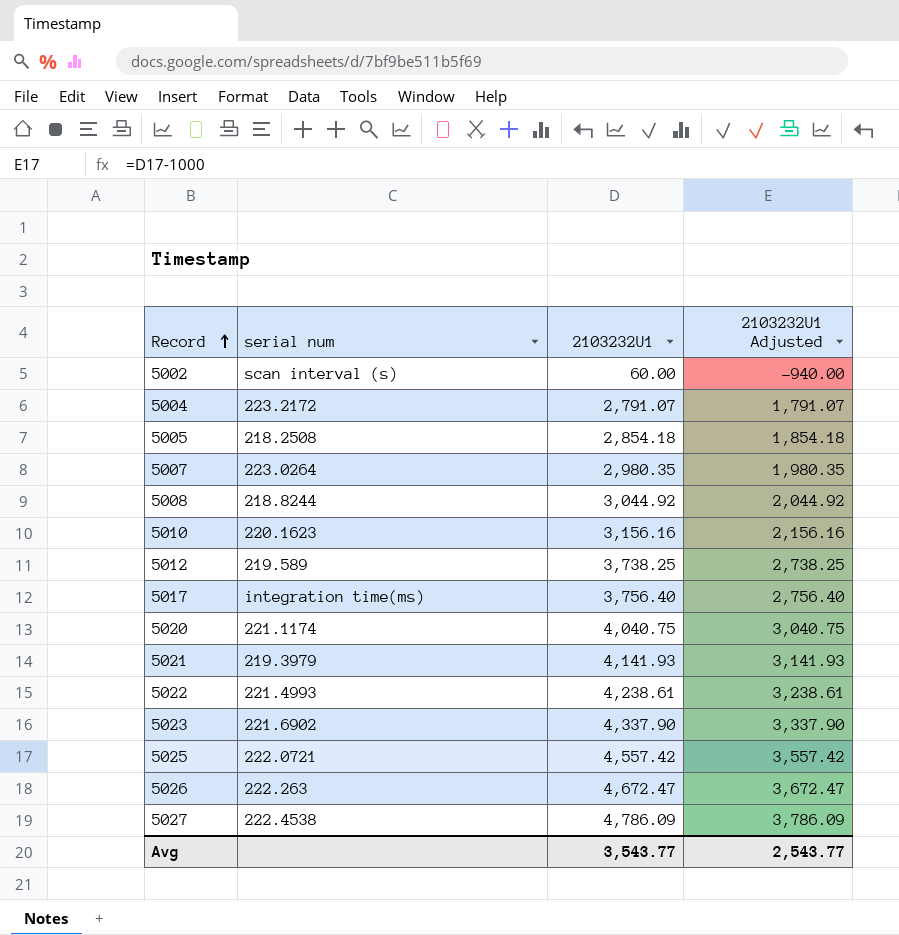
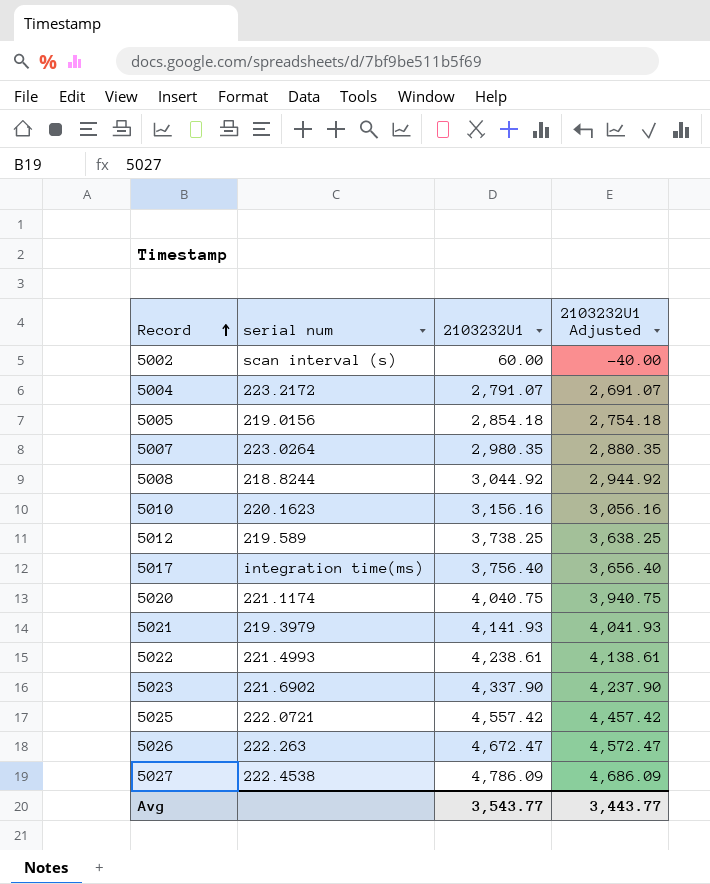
column 2103232U1 Adjusted | formula: [2103232U1] - 1000 -> [2103232U1] - 100
5005 | serial num: 218.2508 -> 219.0156
Avg | 2103232U1 Adjusted: 2,543.77 -> 3,443.77

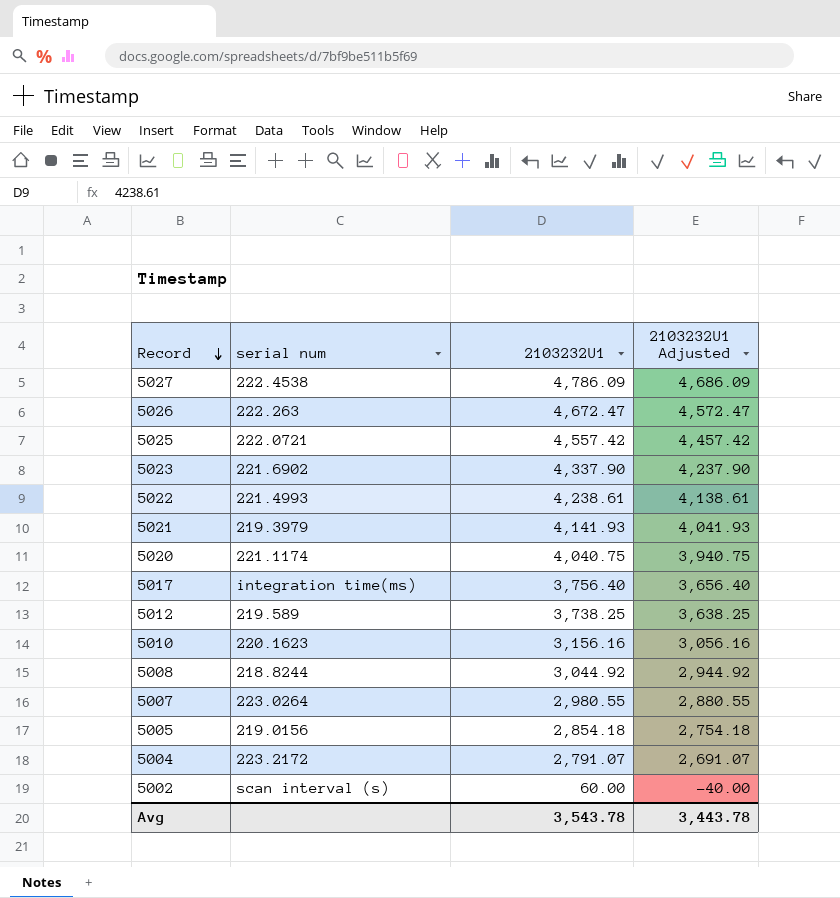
row order: Record ascending -> Record descending
5007 | 2103232U1: 2,980.35 -> 2,980.55
5007 | 2103232U1 Adjusted: 2,880.35 -> 2,880.55
Avg | 2103232U1: 3,543.77 -> 3,543.78
Avg | 2103232U1 Adjusted: 3,443.77 -> 3,443.78

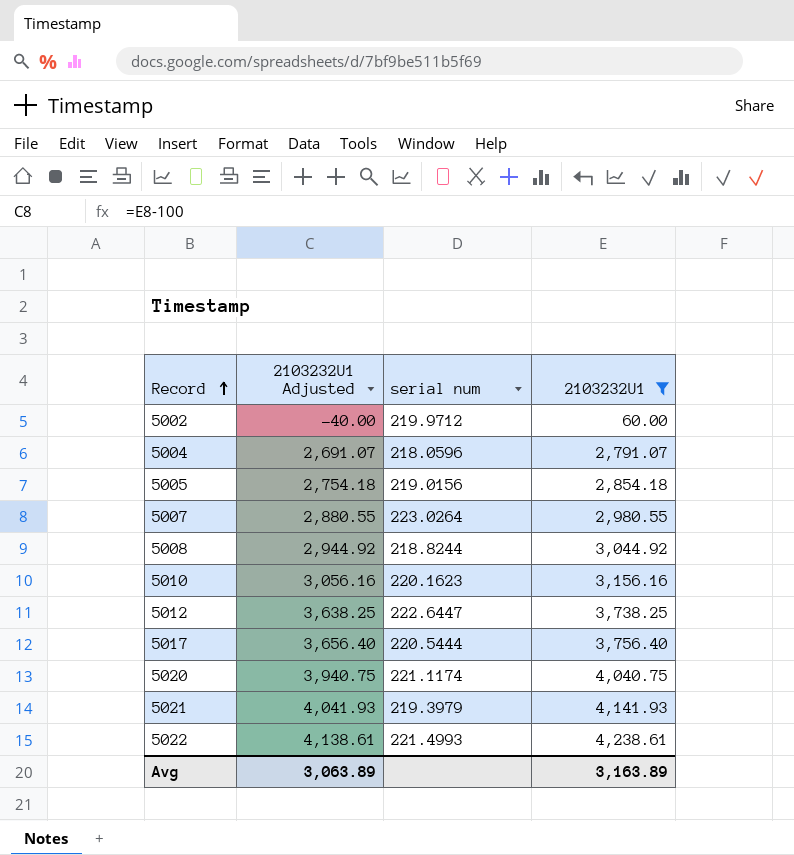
filter: none -> 2103232U1 <= 4,238.61
row order: Record descending -> Record ascending
column 2103232U1 Adjusted | position: 4 -> 2
5002 | serial num: scan interval (s) -> 219.9712
5004 | serial num: 223.2172 -> 218.0596
5012 | serial num: 219.589 -> 222.6447
5017 | serial num: integration time(ms) -> 220.5444
Avg | 2103232U1 Adjusted: 3,443.78 -> 3,063.89
Avg | 2103232U1: 3,543.78 -> 3,163.89

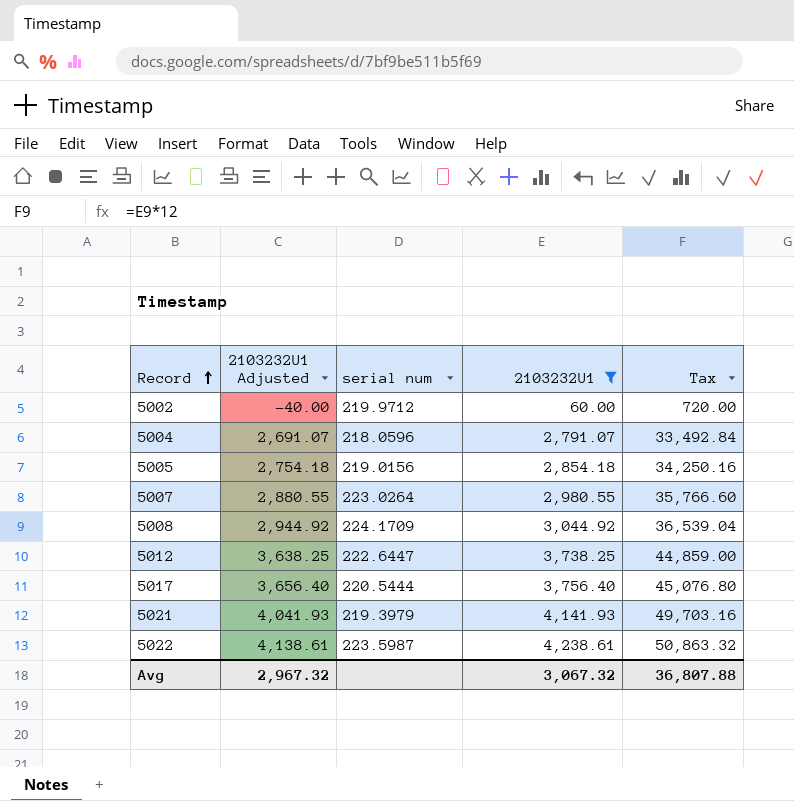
column Tax | formula: none -> [2103232U1] * 12
row 5010: 3,056.16 | 220.1623 | 3,156.16 -> none
row 5020: 3,940.75 | 221.1174 | 4,040.75 -> none
5008 | serial num: 218.8244 -> 224.1709
5022 | serial num: 221.4993 -> 223.5987
Avg | 2103232U1 Adjusted: 3,063.89 -> 2,967.32
Avg | 2103232U1: 3,163.89 -> 3,067.32

